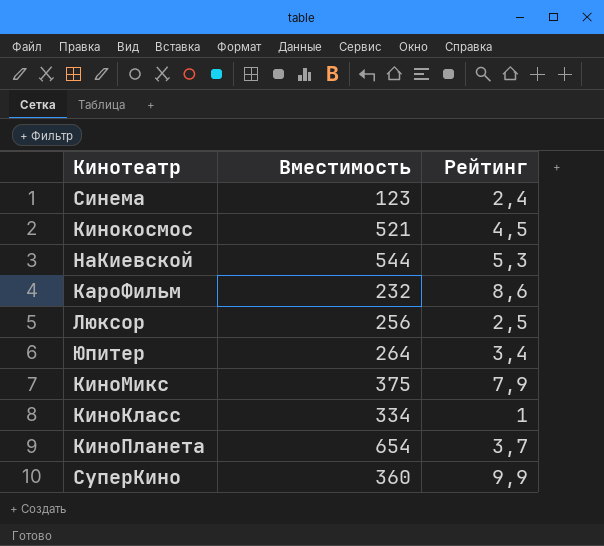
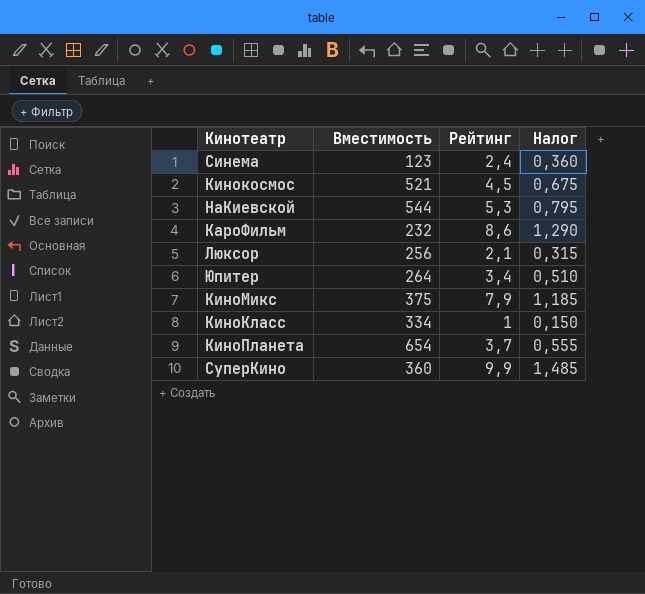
column Налог | formula: none -> [Рейтинг] * 0,15
Люксор | Рейтинг: 2,5 -> 2,1

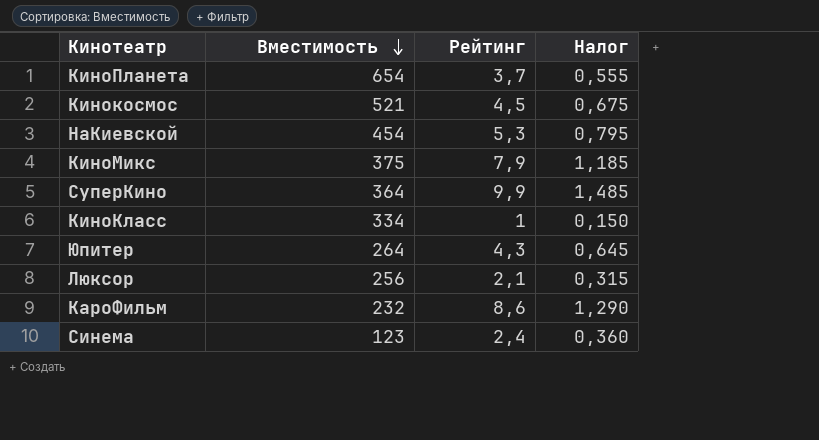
row order: none -> Вместимость descending
НаКиевской | Вместимость: 544 -> 454
СуперКино | Вместимость: 360 -> 364
Юпитер | Рейтинг: 3,4 -> 4,3
Юпитер | Налог: 0,510 -> 0,645

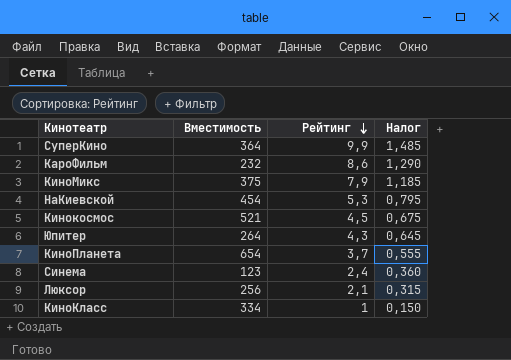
row order: Вместимость descending -> Рейтинг descending

